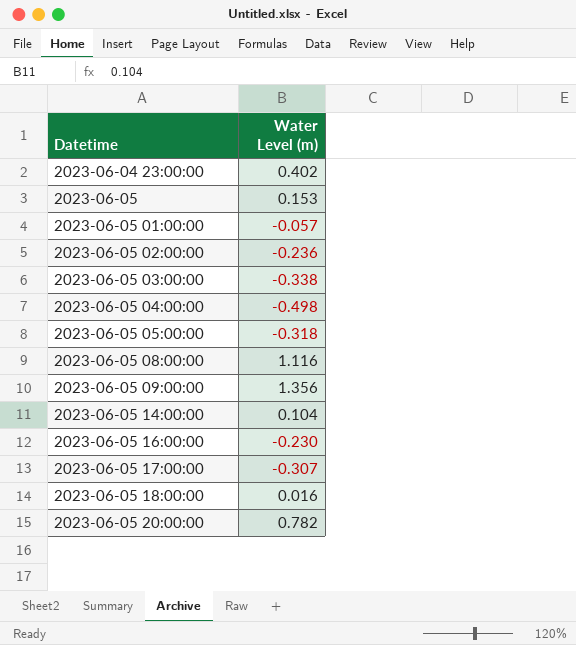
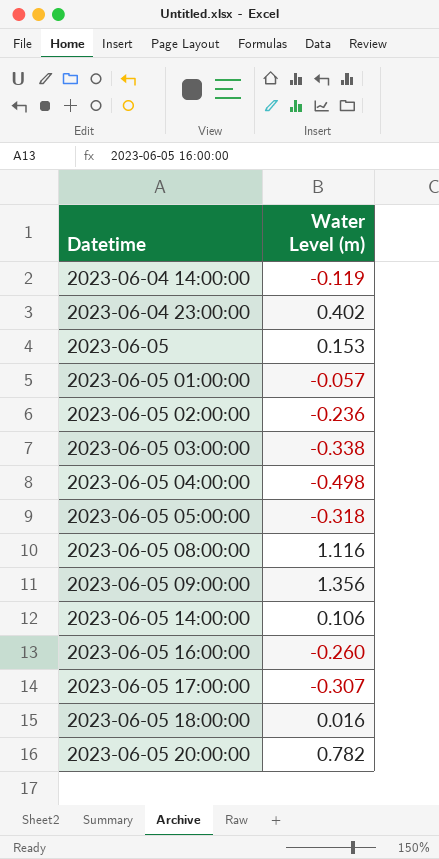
row 2023-06-04 14:00:00: none -> -0.119
2023-06-05 14:00:00 | Water Level (m): 0.104 -> 0.106
2023-06-05 16:00:00 | Water Level (m): -0.230 -> -0.260

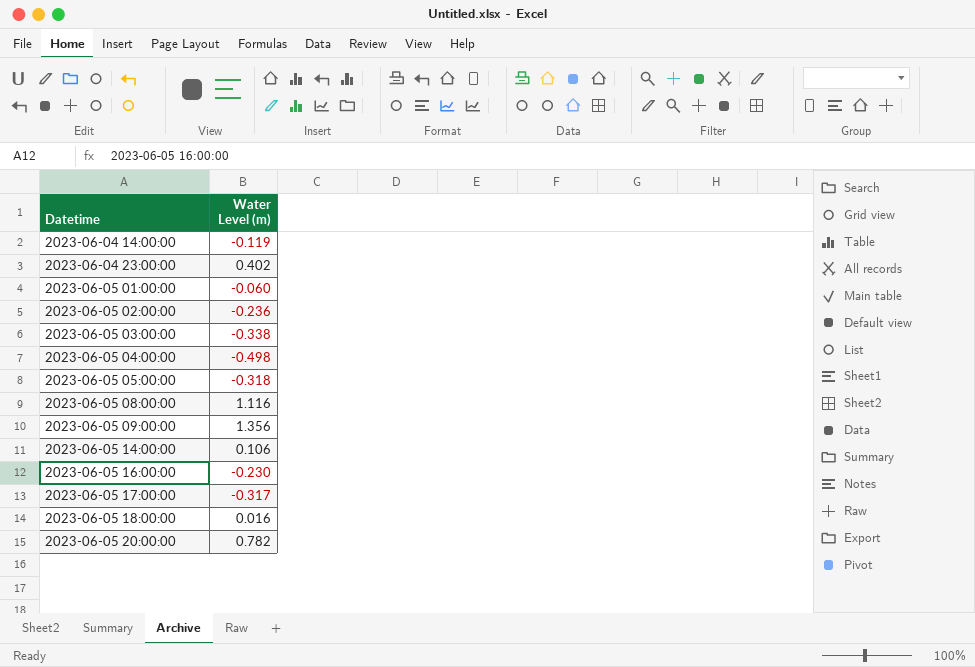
row 2023-06-05: 0.153 -> none
2023-06-05 01:00:00 | Water Level (m): -0.057 -> -0.060
2023-06-05 16:00:00 | Water Level (m): -0.260 -> -0.230
2023-06-05 17:00:00 | Water Level (m): -0.307 -> -0.317

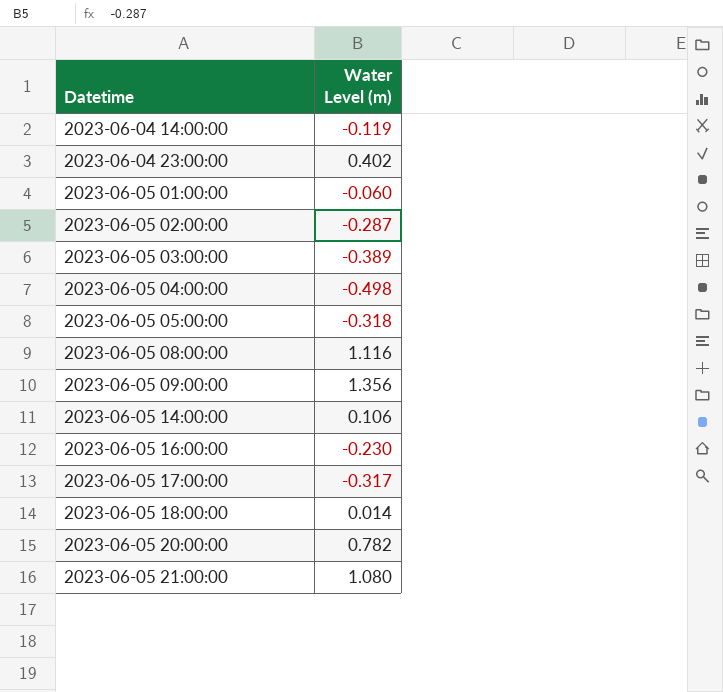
2023-06-05 02:00:00 | Water Level (m): -0.236 -> -0.287
2023-06-05 03:00:00 | Water Level (m): -0.338 -> -0.389
2023-06-05 18:00:00 | Water Level (m): 0.016 -> 0.014
row 2023-06-05 21:00:00: none -> 1.080

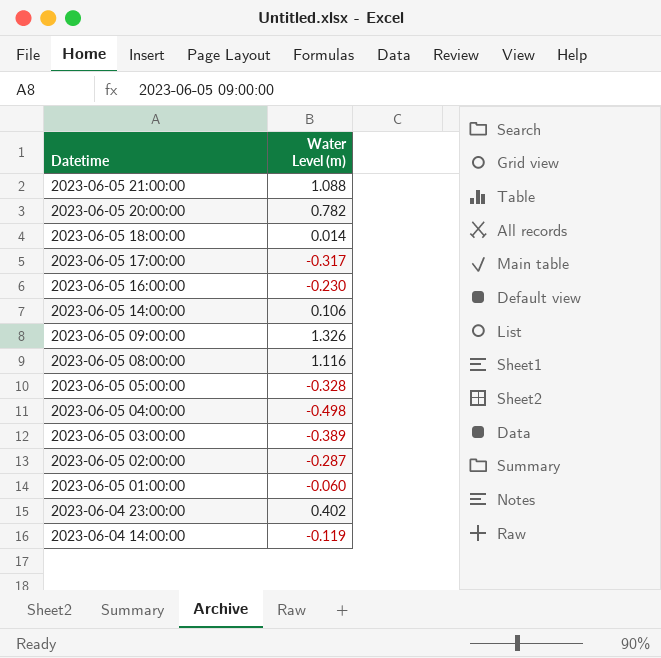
row order: Datetime ascending -> Datetime descending
2023-06-05 21:00:00 | Water Level (m): 1.080 -> 1.088
2023-06-05 09:00:00 | Water Level (m): 1.356 -> 1.326
2023-06-05 05:00:00 | Water Level (m): -0.318 -> -0.328

